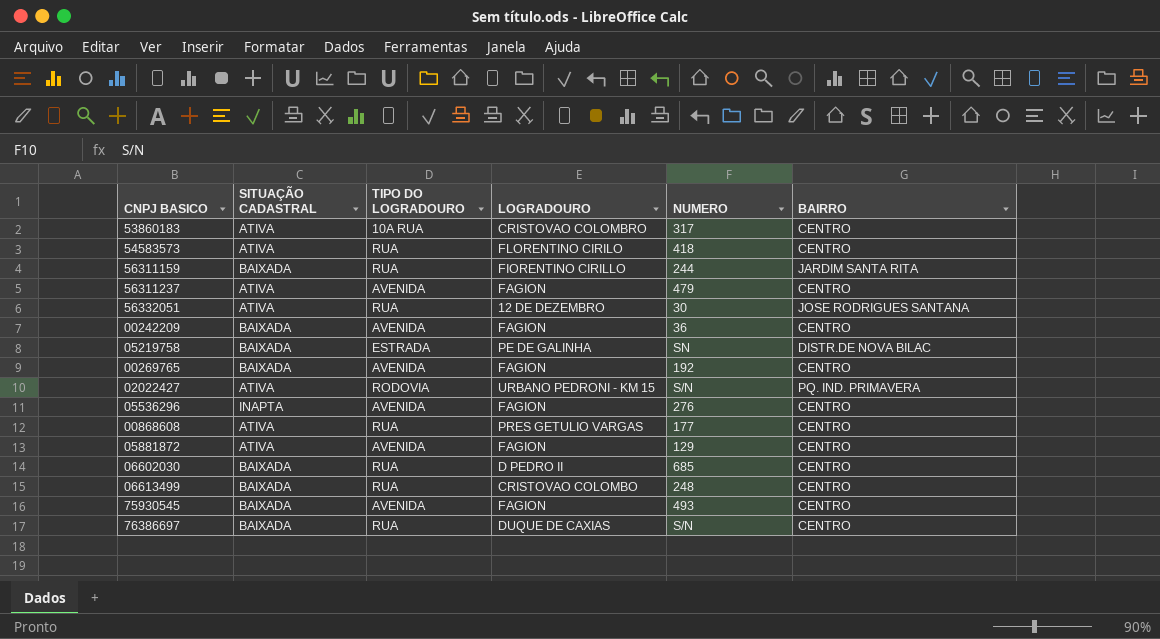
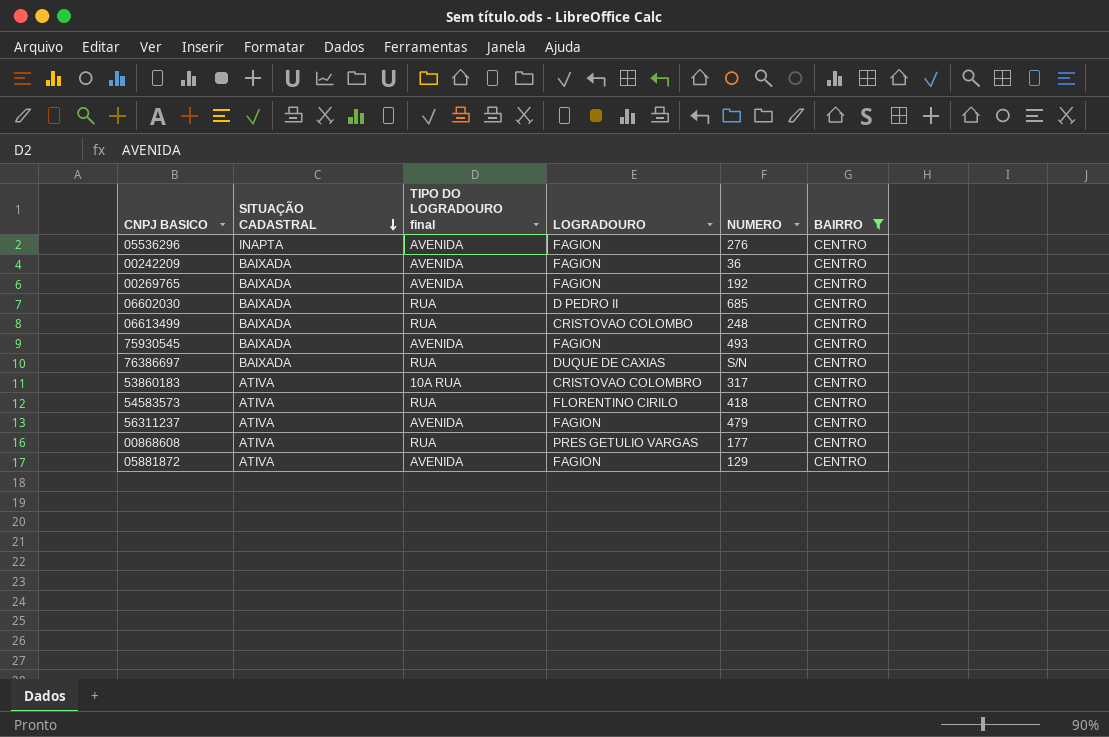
filter: none -> BAIRRO = CENTRO
row order: none -> SITUAÇÃO CADASTRAL descending
column name: TIPO DO LOGRADOURO -> TIPO DO LOGRADOURO final

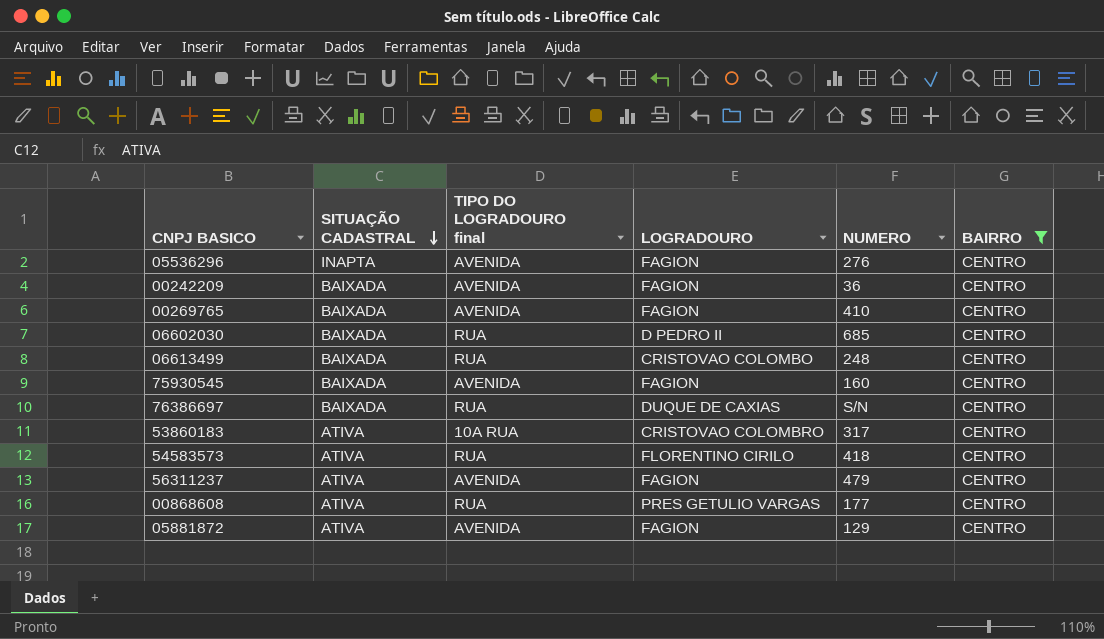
00269765 | NUMERO: 192 -> 410
75930545 | NUMERO: 493 -> 160

